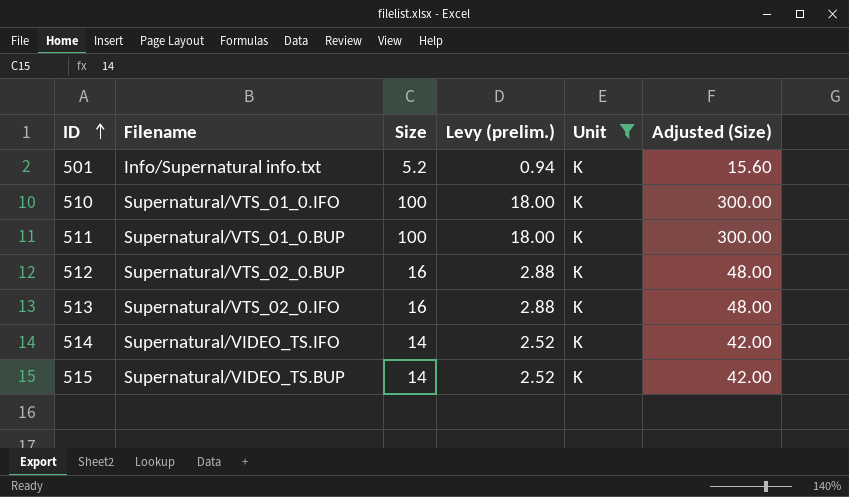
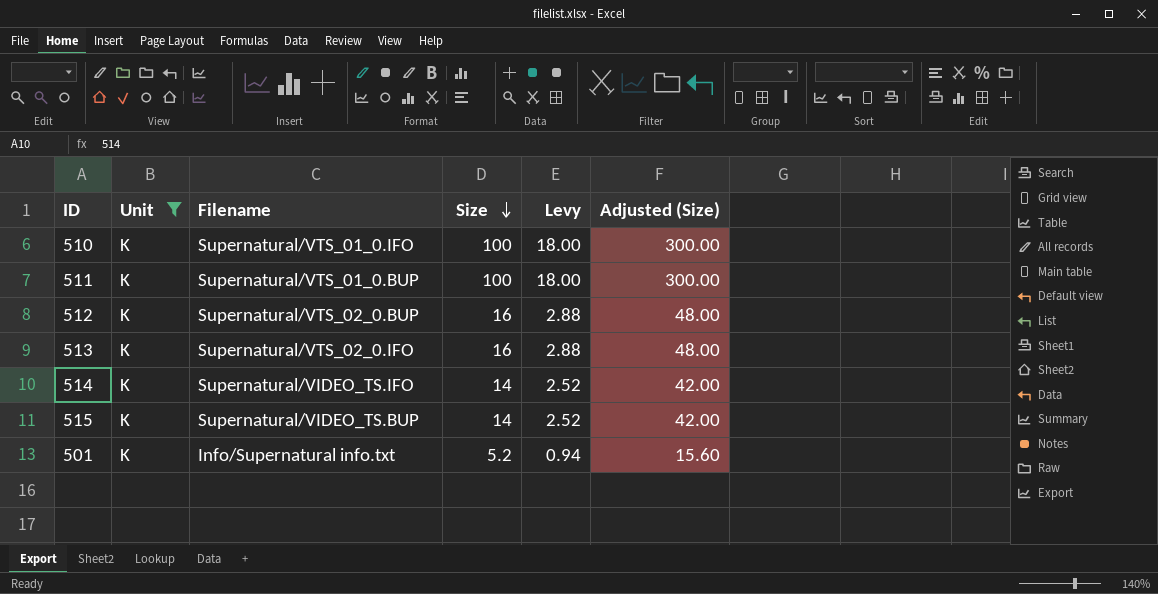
row order: ID ascending -> Size descending
column Unit | position: 5 -> 2
column name: Levy (prelim.) -> Levy

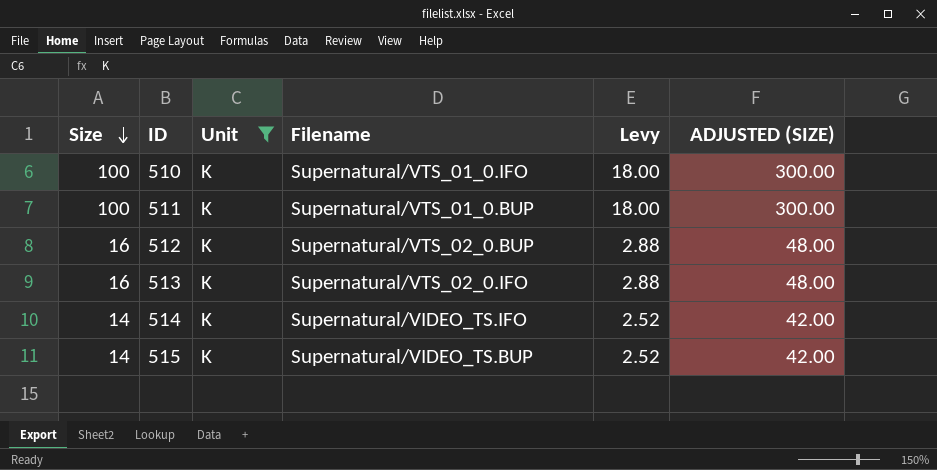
column Size | position: 4 -> 1
column name: Adjusted (Size) -> ADJUSTED (SIZE)
row 501: K | Info/Supernatural info.txt | 5.2 | 0.94 | 15.60 -> none

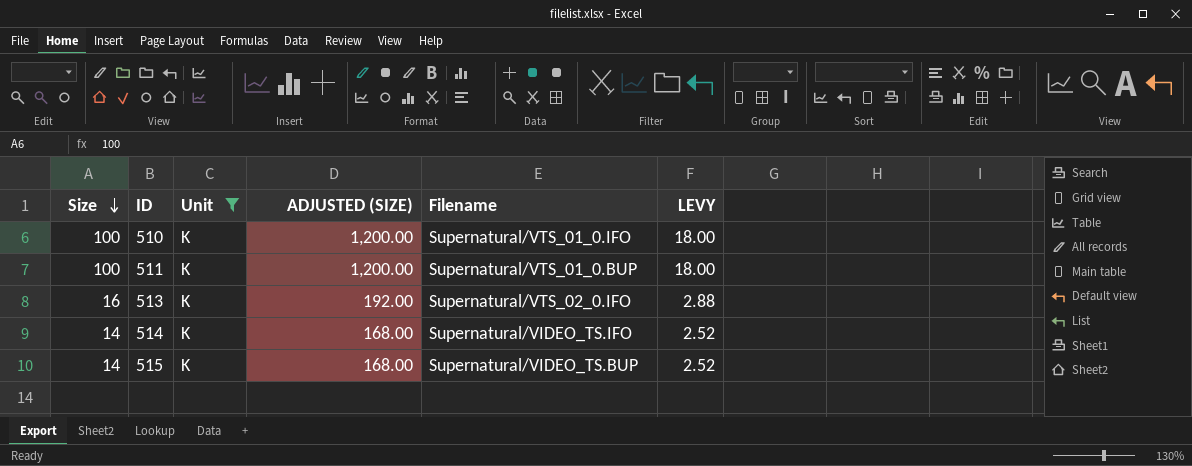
column ADJUSTED (SIZE) | formula: [Size] * 3 -> [Size] * 12
column ADJUSTED (SIZE) | position: 6 -> 4
column name: Levy -> LEVY
row 512: 16 | K | Supernatural/VTS_02_0.BUP | 2.88 | 48.00 -> none

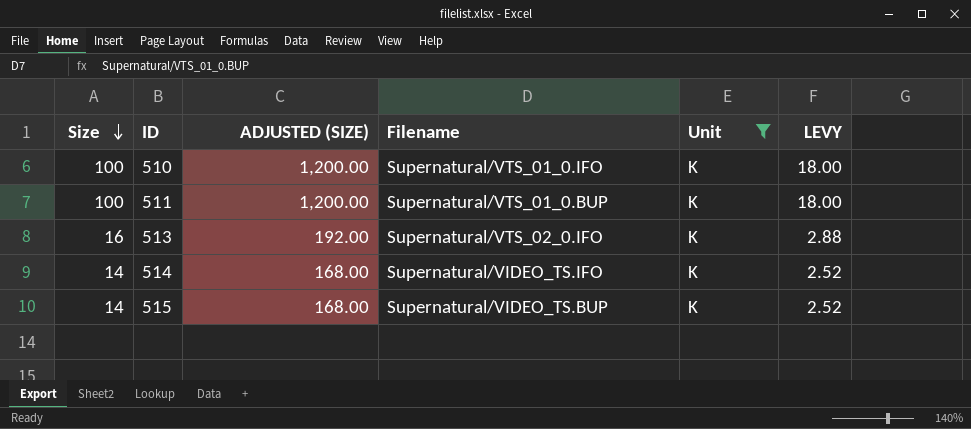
column Unit | position: 3 -> 5

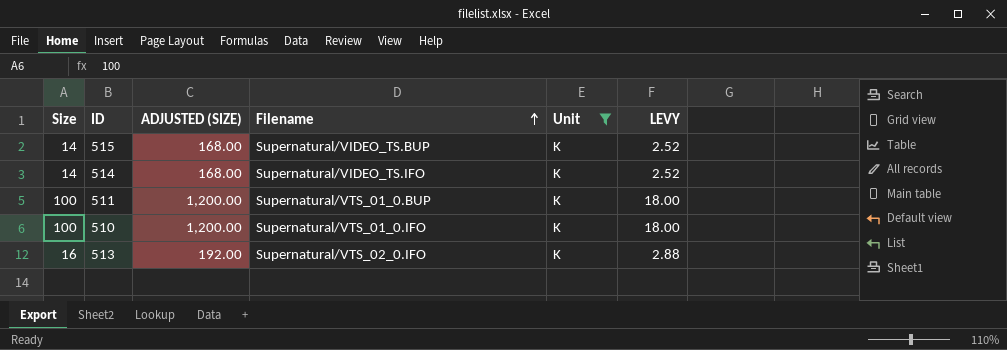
row order: Size descending -> Filename ascending

